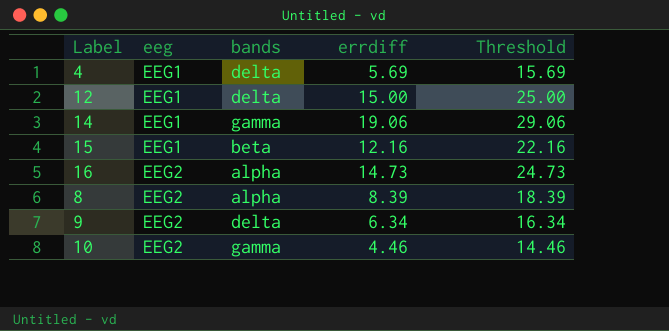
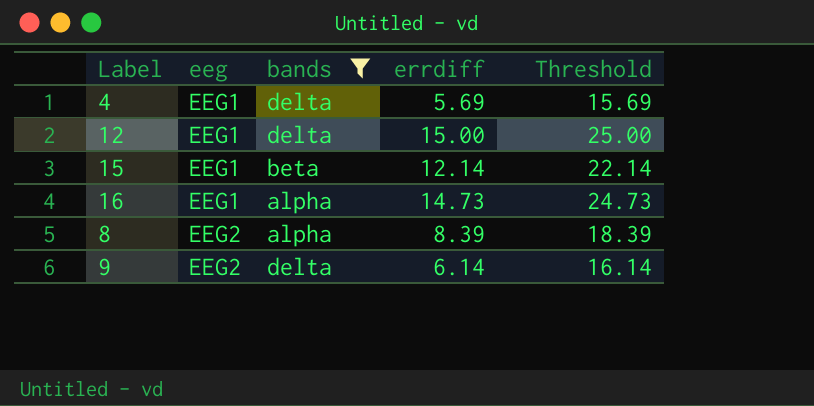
filter: none -> bands != gamma
15 | errdiff: 12.16 -> 12.14
15 | Threshold: 22.16 -> 22.14
16 | eeg: EEG2 -> EEG1
9 | errdiff: 6.34 -> 6.14
9 | Threshold: 16.34 -> 16.14

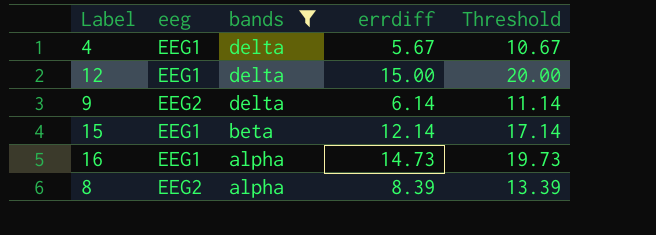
row order: eeg ascending -> bands descending
column Threshold | formula: [errdiff] + 10 -> [errdiff] + 5
4 | errdiff: 5.69 -> 5.67

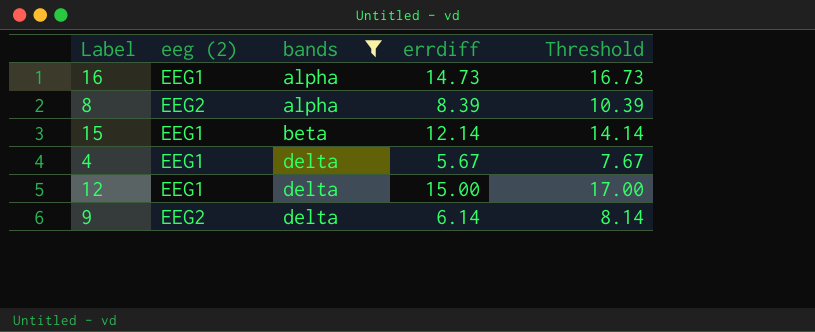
row order: bands descending -> bands ascending
column name: eeg -> eeg (2)
column Threshold | formula: [errdiff] + 5 -> [errdiff] + 2

